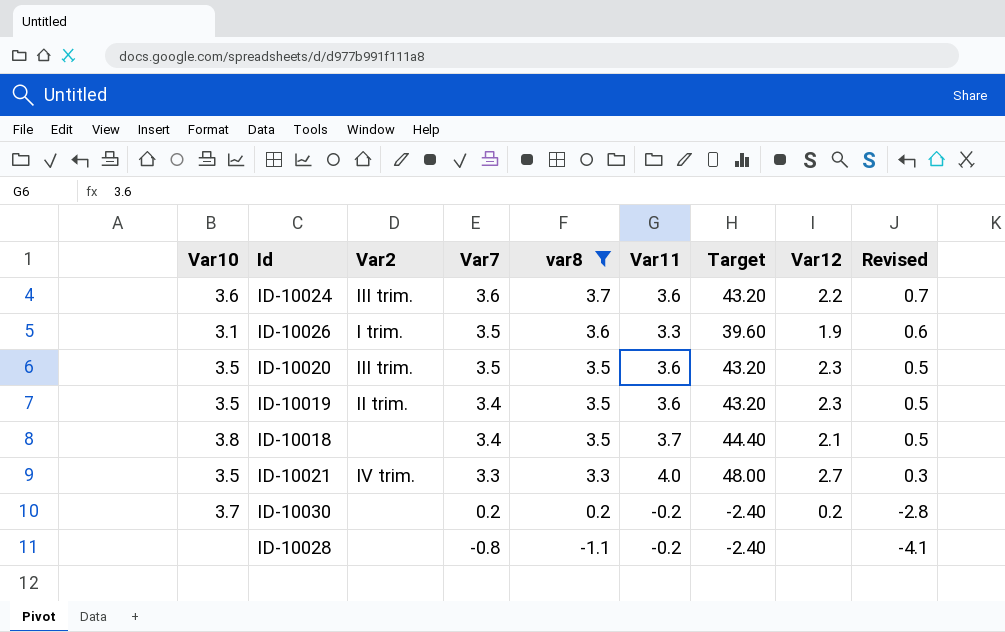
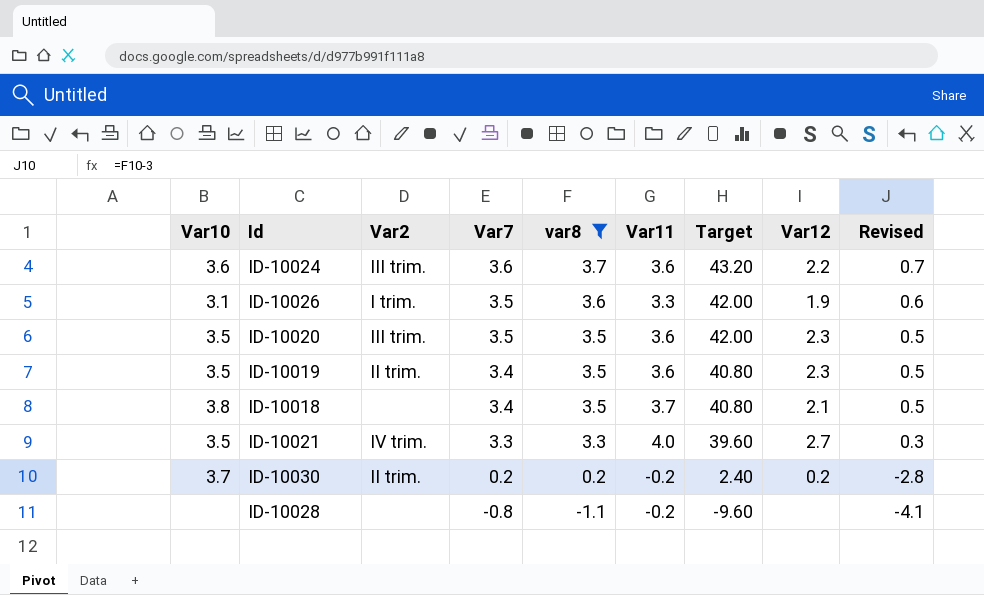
column Target | formula: [Var11] * 12 -> [Var7] * 12
ID-10030 | Var2: none -> II trim.

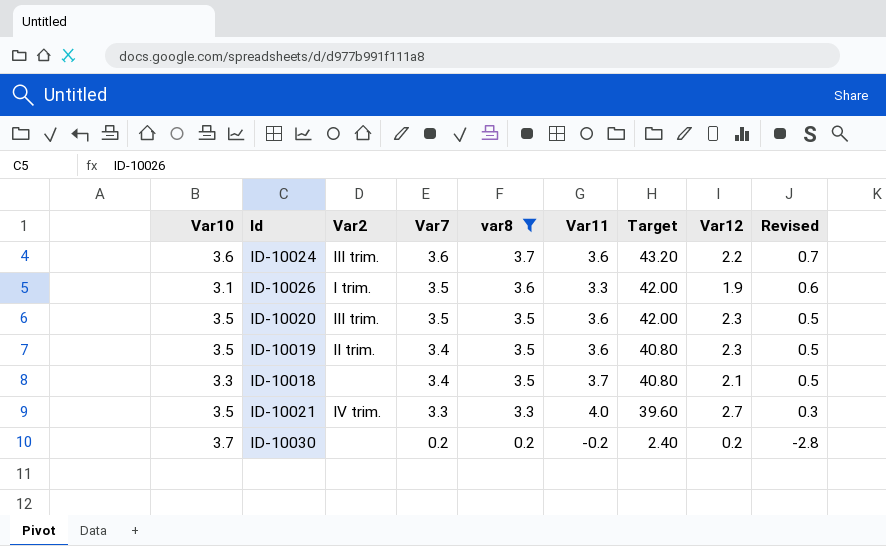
row ID-10028: none | none | -0.8 | -1.1 | -0.2 | -9.60 | none | -4.1 -> none
ID-10018 | Var10: 3.8 -> 3.3
ID-10030 | Var2: II trim. -> none

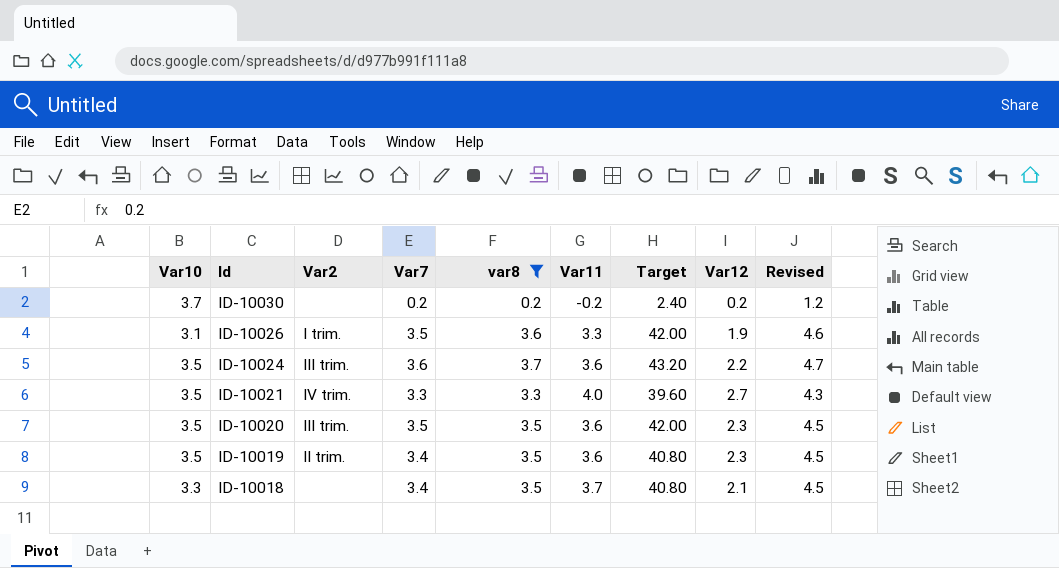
row order: Var7 descending -> Id descending
column Revised | formula: [var8] - 3 -> [var8] + 1
ID-10024 | Var10: 3.6 -> 3.5

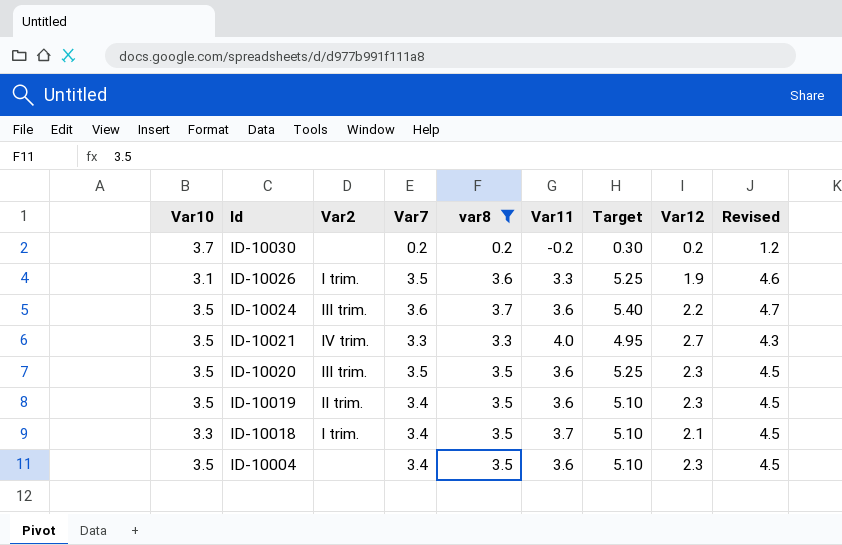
column Target | formula: [Var7] * 12 -> [Var7] * 1.5
ID-10018 | Var2: none -> I trim.
row ID-10004: none -> 3.5 | none | 3.4 | 3.5 | 3.6 | 5.10 | 2.3 | 4.5

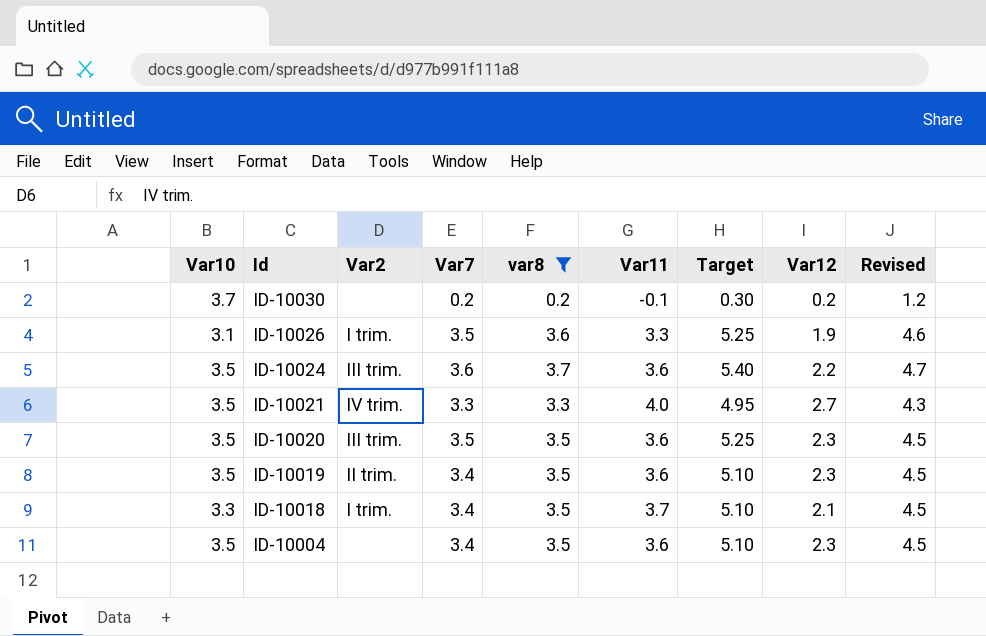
ID-10030 | Var11: -0.2 -> -0.1

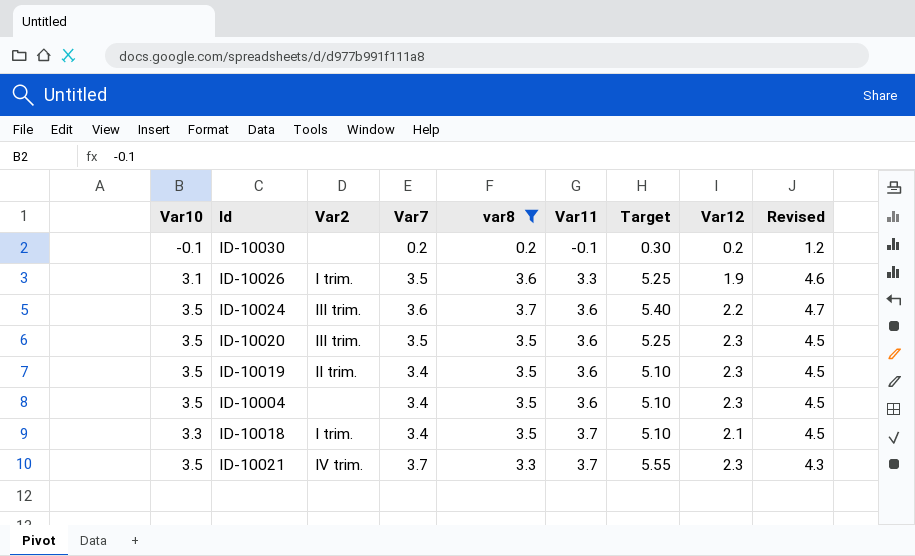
row order: Id descending -> Var11 ascending
ID-10030 | Var10: 3.7 -> -0.1
ID-10021 | Var7: 3.3 -> 3.7
ID-10021 | Var11: 4.0 -> 3.7
ID-10021 | Target: 4.95 -> 5.55
ID-10021 | Var12: 2.7 -> 2.3

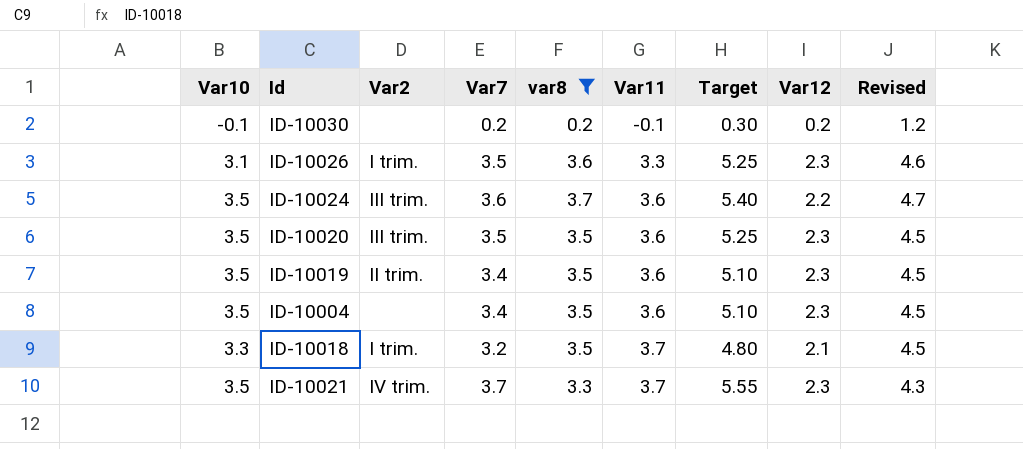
ID-10026 | Var12: 1.9 -> 2.3
ID-10018 | Var7: 3.4 -> 3.2
ID-10018 | Target: 5.10 -> 4.80

